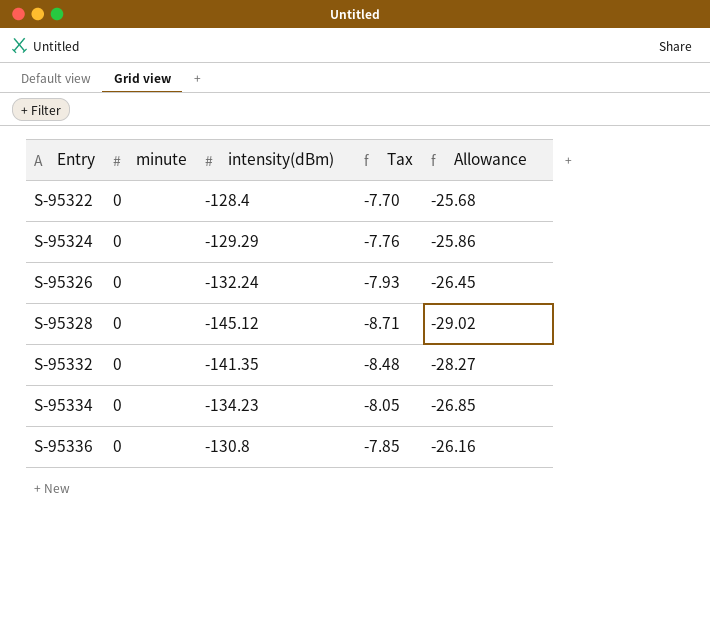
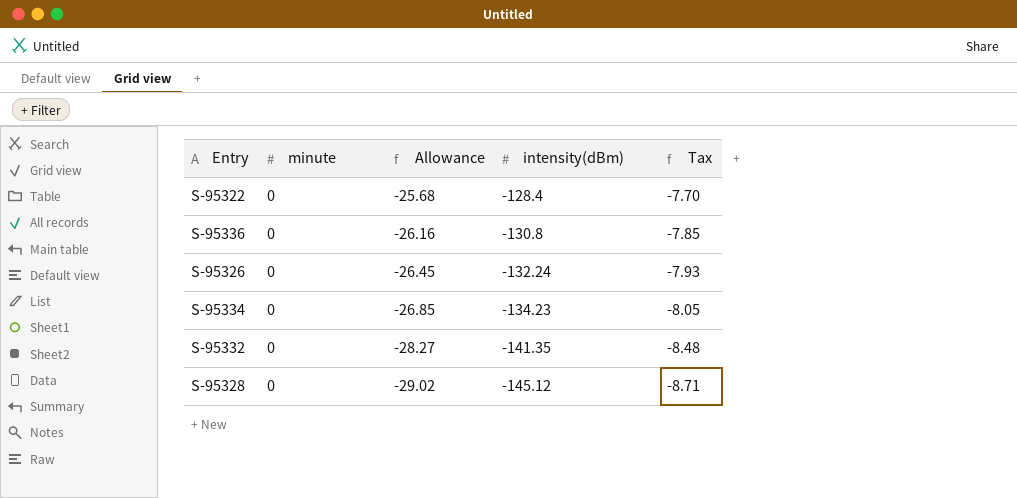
row order: Entry ascending -> Allowance descending
column Allowance | position: 5 -> 3
row S-95324: 0 | -129.29 | -7.76 | -25.86 -> none

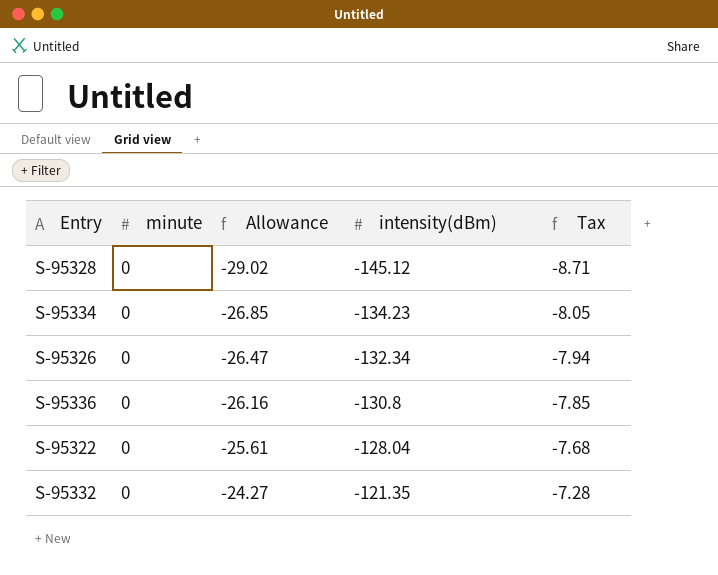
row order: Allowance descending -> Allowance ascending
S-95326 | Allowance: -26.45 -> -26.47
S-95326 | intensity(dBm): -132.24 -> -132.34
S-95326 | Tax: -7.93 -> -7.94
S-95322 | Allowance: -25.68 -> -25.61
S-95322 | intensity(dBm): -128.4 -> -128.04
S-95322 | Tax: -7.70 -> -7.68
S-95332 | Allowance: -28.27 -> -24.27
S-95332 | intensity(dBm): -141.35 -> -121.35
S-95332 | Tax: -8.48 -> -7.28

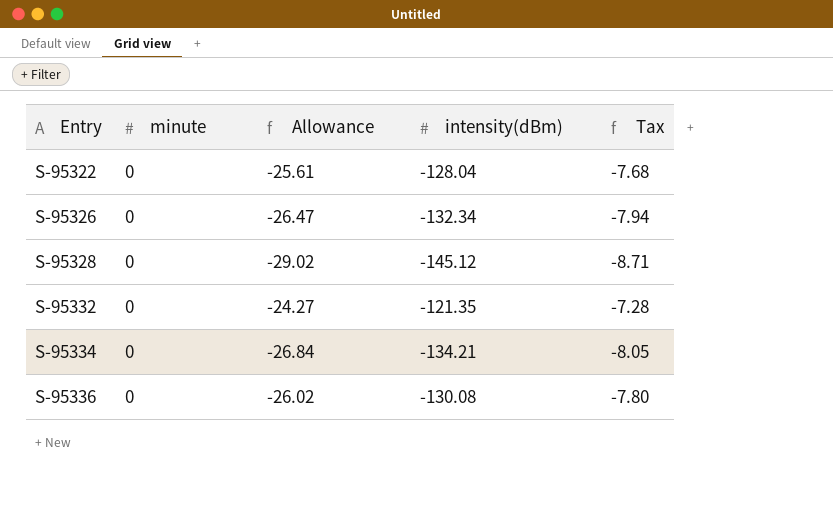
row order: Allowance ascending -> Entry ascending
S-95334 | Allowance: -26.85 -> -26.84
S-95334 | intensity(dBm): -134.23 -> -134.21
S-95336 | Allowance: -26.16 -> -26.02
S-95336 | intensity(dBm): -130.8 -> -130.08
S-95336 | Tax: -7.85 -> -7.80

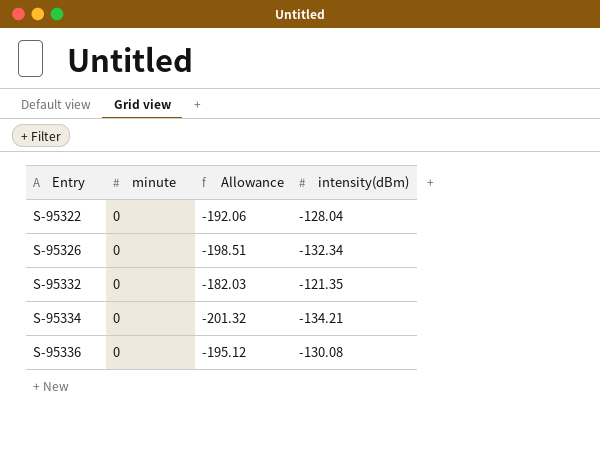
column Tax | formula: [intensity(dBm)] * 0.06 -> none
column Allowance | formula: [intensity(dBm)] * 0.2 -> [intensity(dBm)] * 1.5
row S-95328: 0 | -29.02 | -145.12 | -8.71 -> none

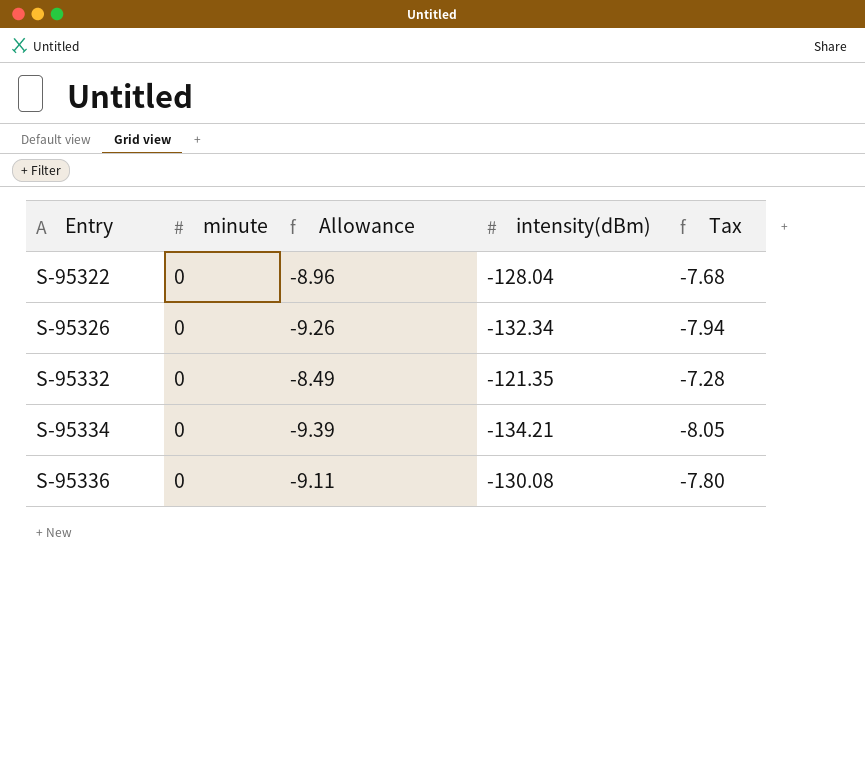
column Allowance | formula: [intensity(dBm)] * 1.5 -> [intensity(dBm)] * 0.07
column Tax | formula: none -> [intensity(dBm)] * 0.06

